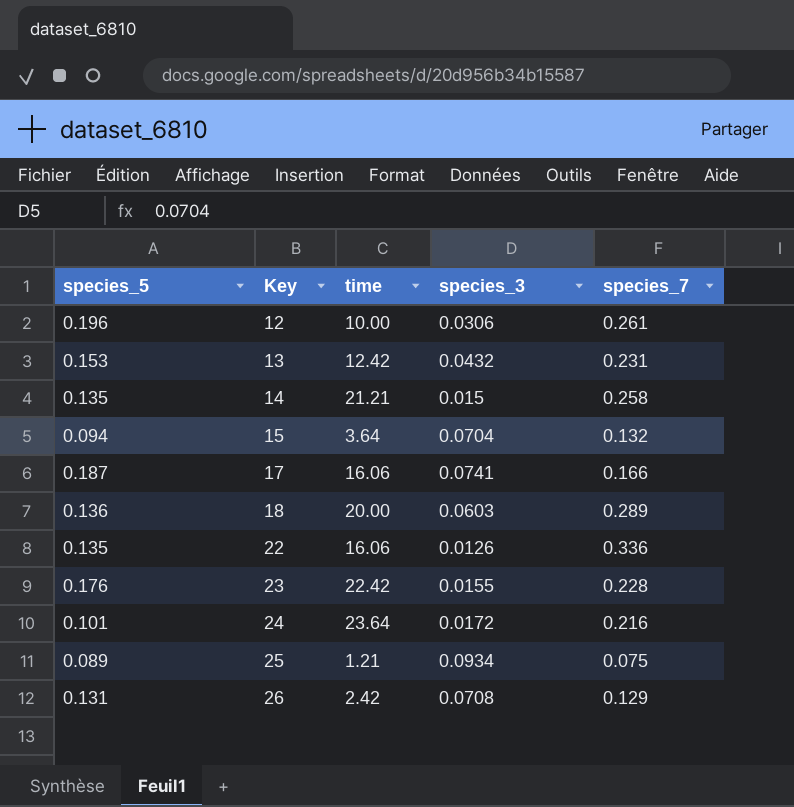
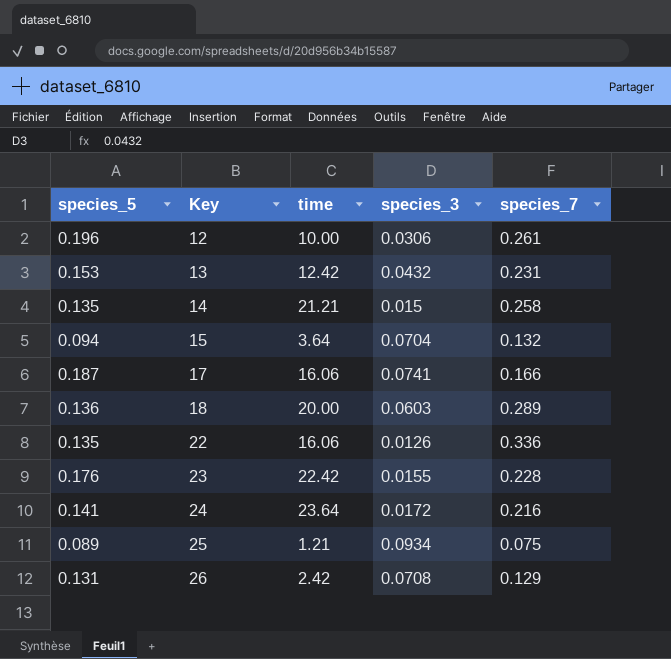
24 | species_5: 0.101 -> 0.141

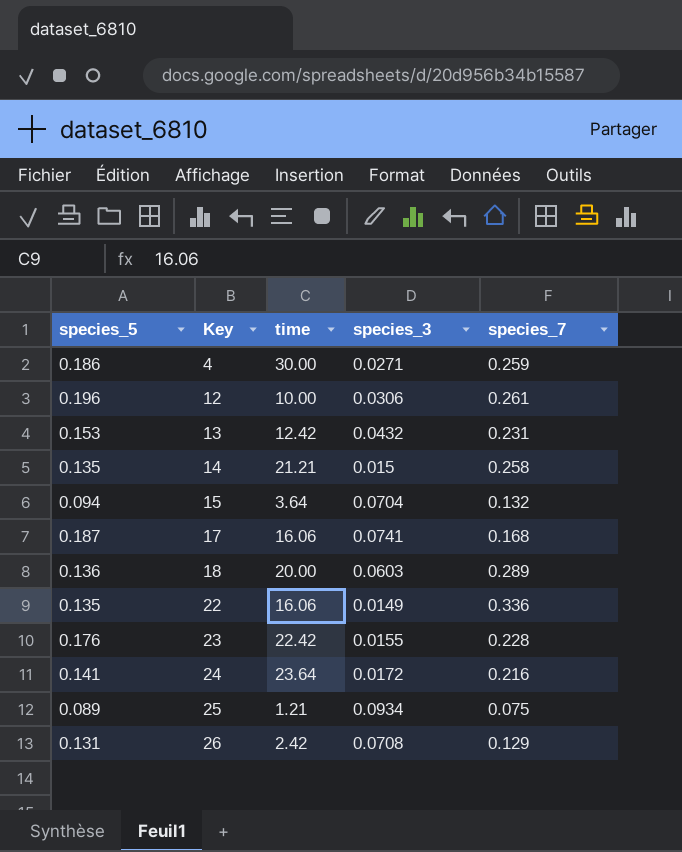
row 4: none -> 0.186 | 30.00 | 0.0271 | 0.259
17 | species_7: 0.166 -> 0.168
22 | species_3: 0.0126 -> 0.0149

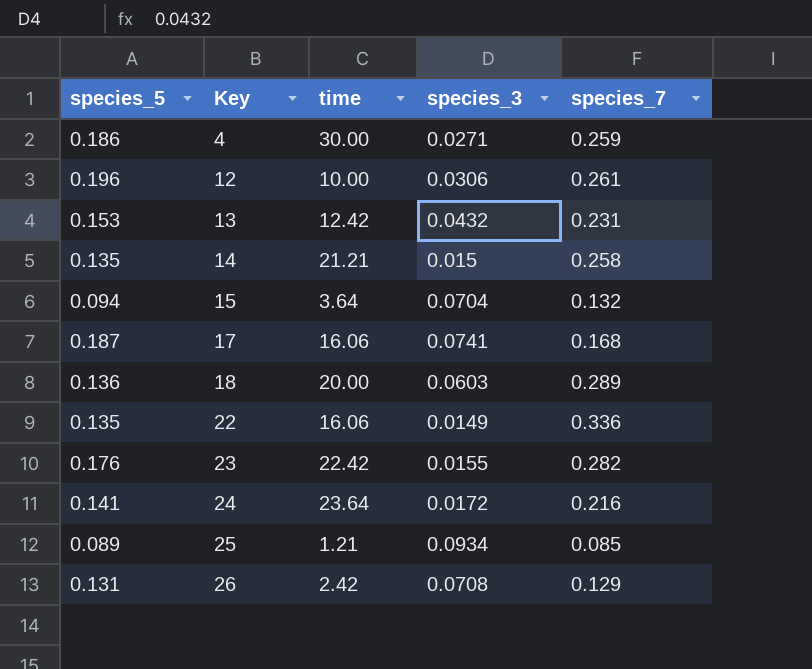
23 | species_7: 0.228 -> 0.282
25 | species_7: 0.075 -> 0.085

